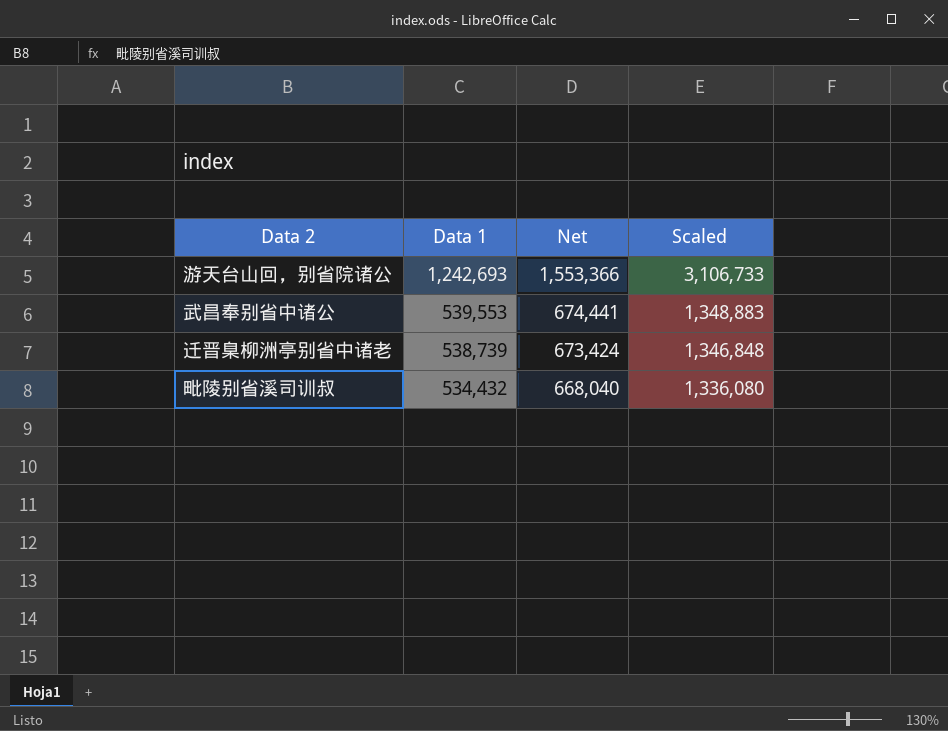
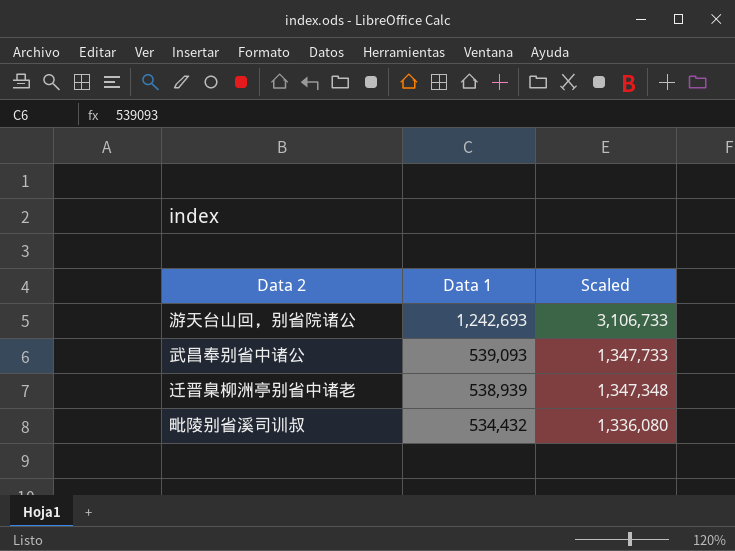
column Net | formula: [Data 1] * 1.25 -> none
武昌奉别省中诸公 | Data 1: 539,553 -> 539,093
武昌奉别省中诸公 | Scaled: 1,348,883 -> 1,347,733
迁晋臬柳洲亭别省中诸老 | Data 1: 538,739 -> 538,939
迁晋臬柳洲亭别省中诸老 | Scaled: 1,346,848 -> 1,347,348

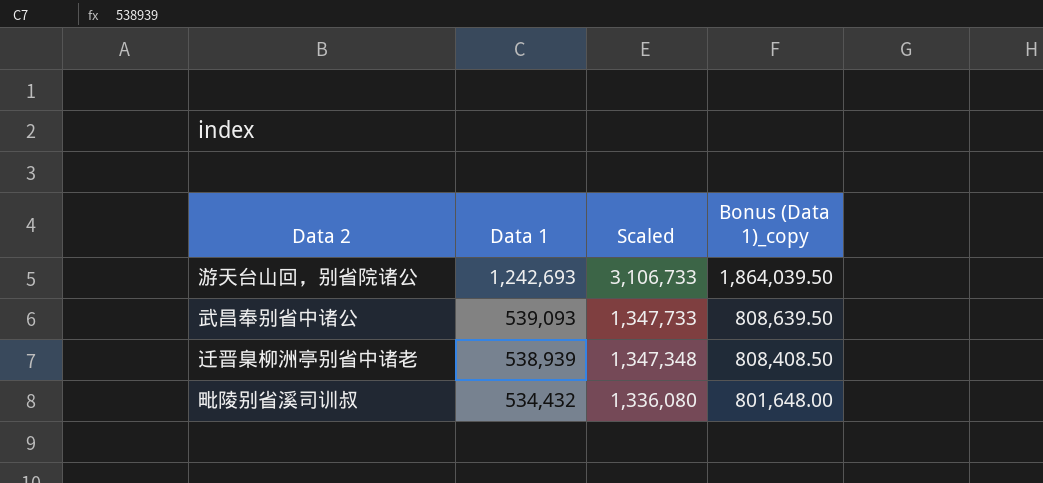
column Bonus (Data 1)_copy | formula: none -> [Data 1] * 1.5

